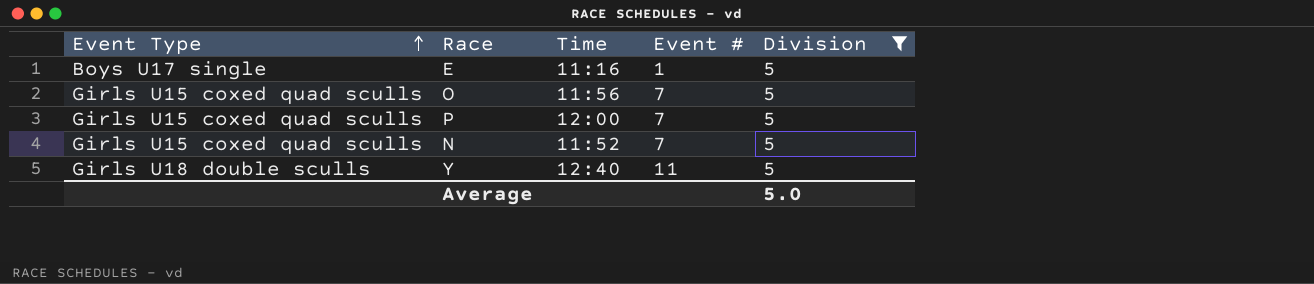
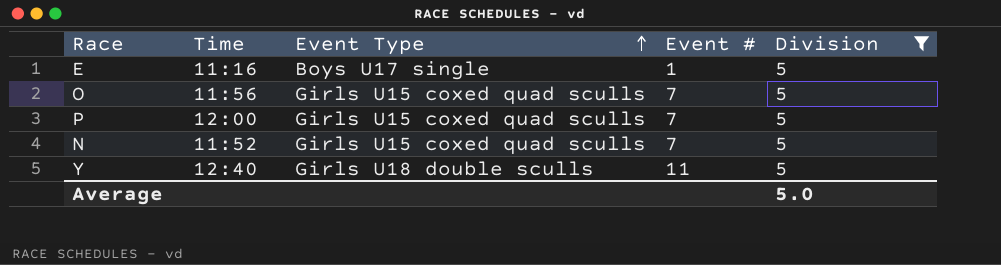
column Event Type | position: 1 -> 3

